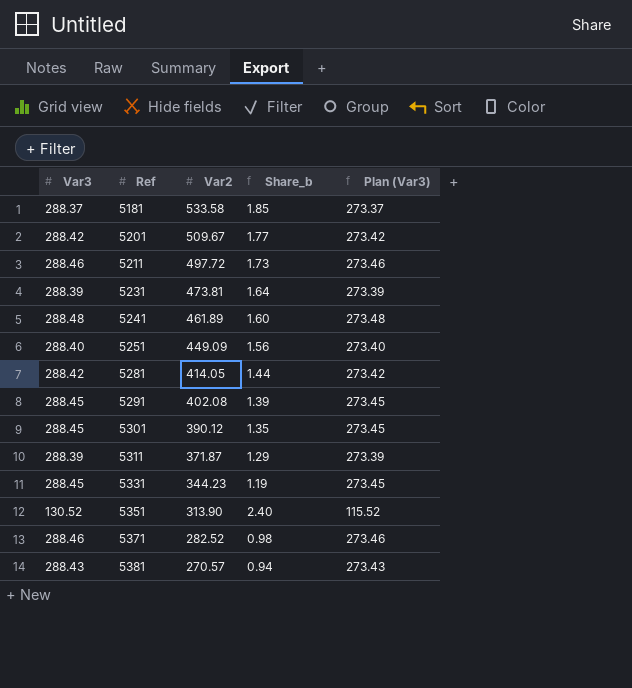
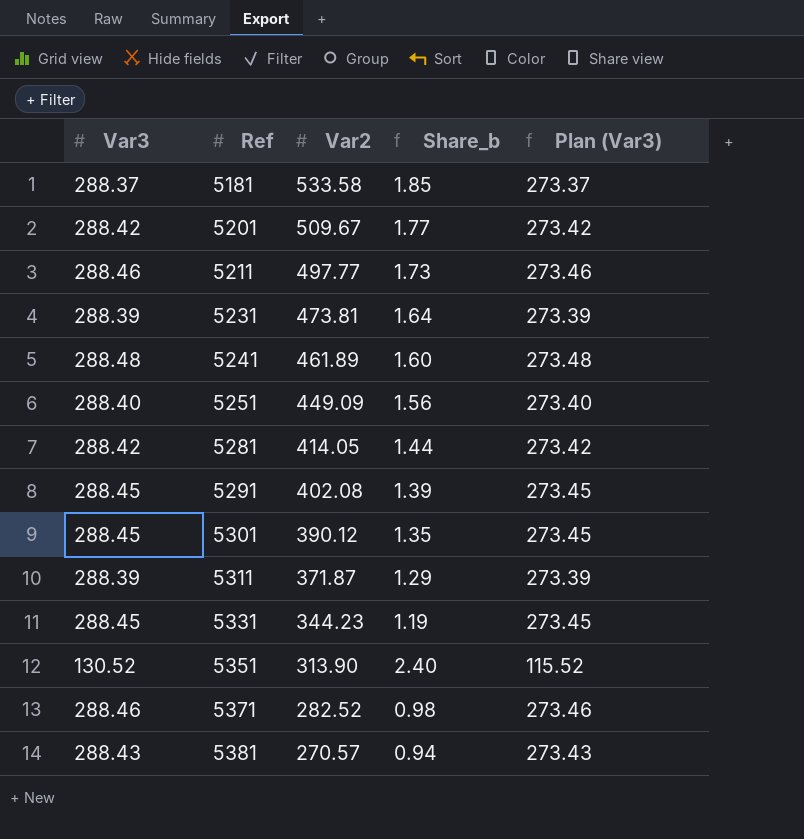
5211 | Var2: 497.72 -> 497.77

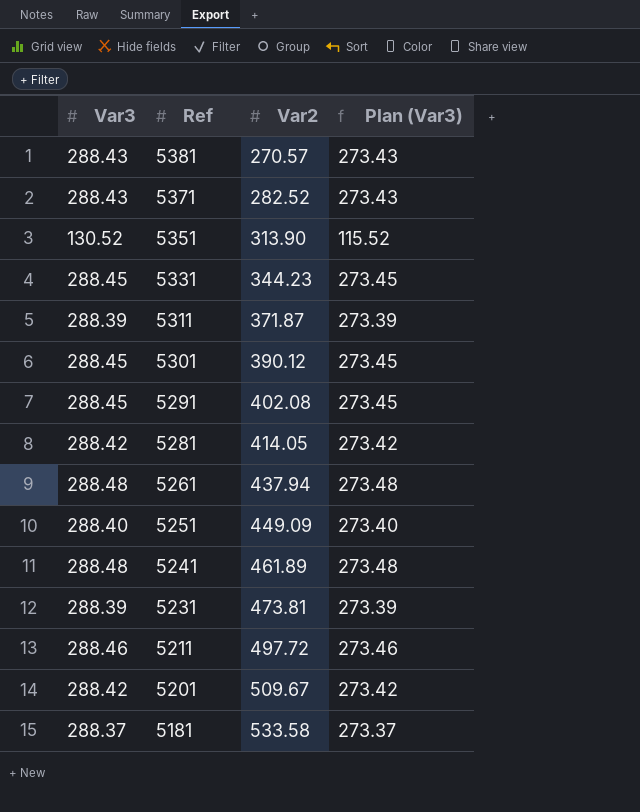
row order: Ref ascending -> Ref descending
column Share_b | formula: [Var2] / [Var3] -> none
5371 | Var3: 288.46 -> 288.43
5371 | Plan (Var3): 273.46 -> 273.43
row 5261: none -> 288.48 | 437.94 | 273.48
5211 | Var2: 497.77 -> 497.72

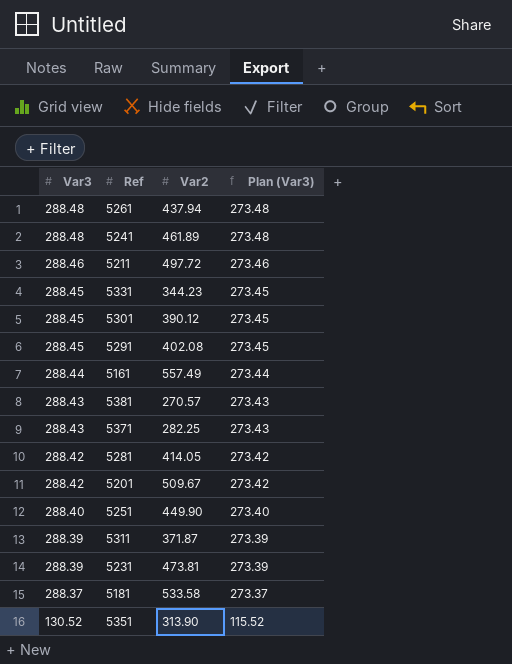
row order: Ref descending -> Var3 descending
row 5161: none -> 288.44 | 557.49 | 273.44
5371 | Var2: 282.52 -> 282.25
5251 | Var2: 449.09 -> 449.90

